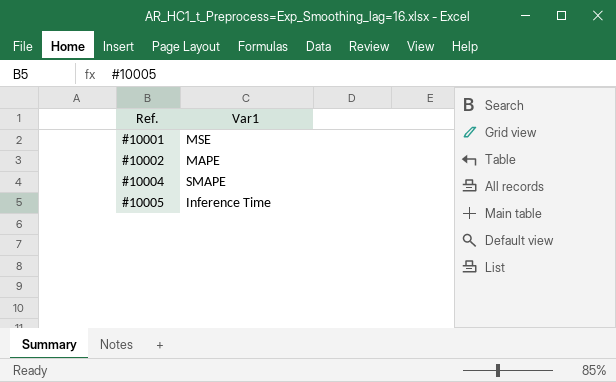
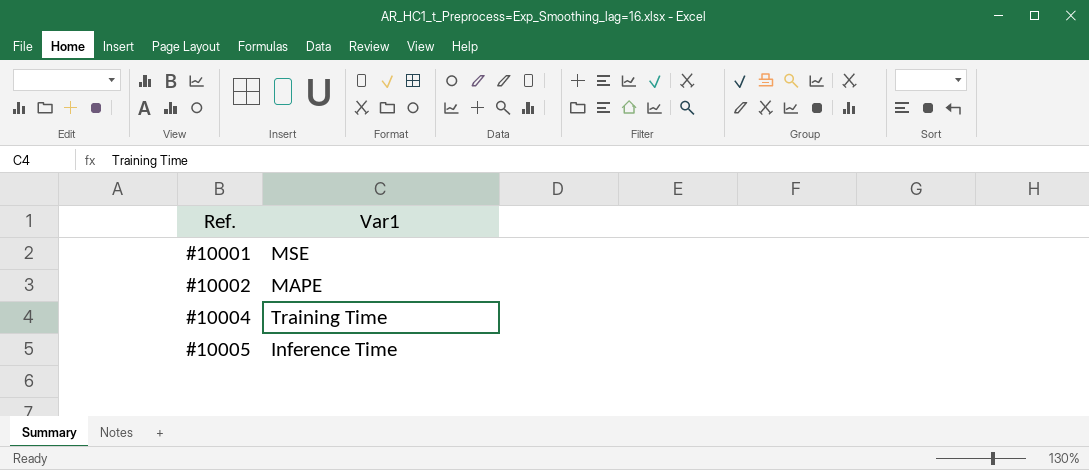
#10004 | Var1: SMAPE -> Training Time

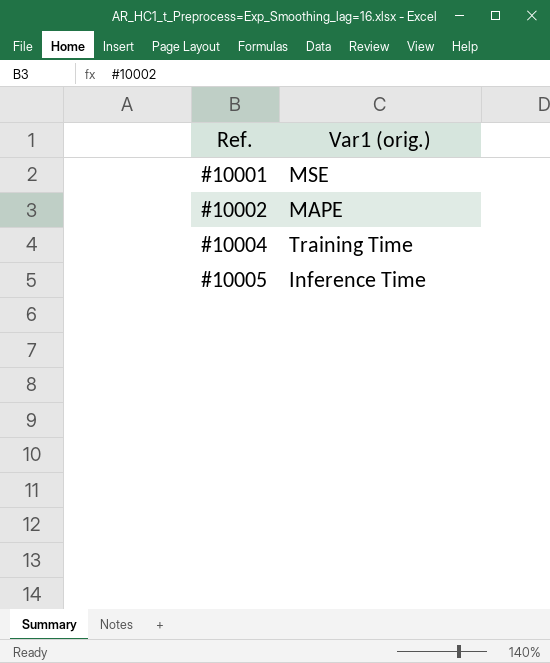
column name: Var1 -> Var1 (orig.)

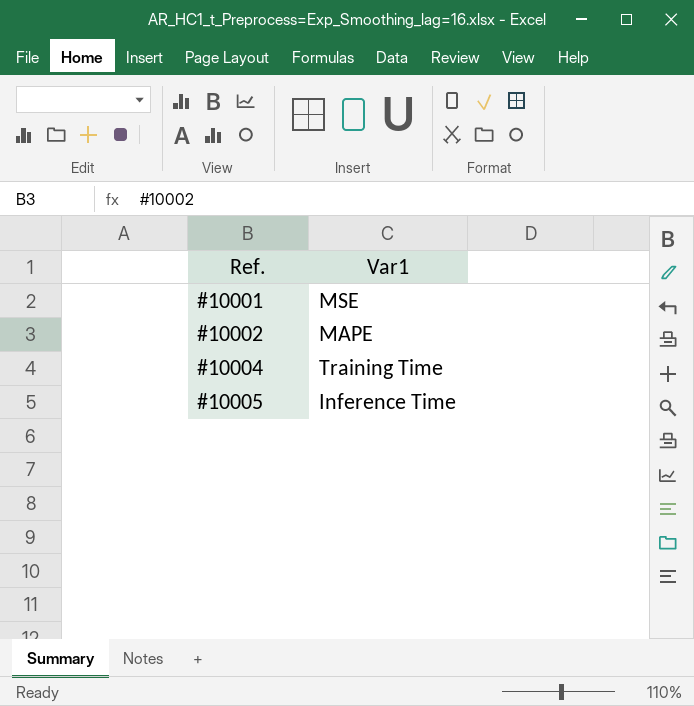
column name: Var1 (orig.) -> Var1

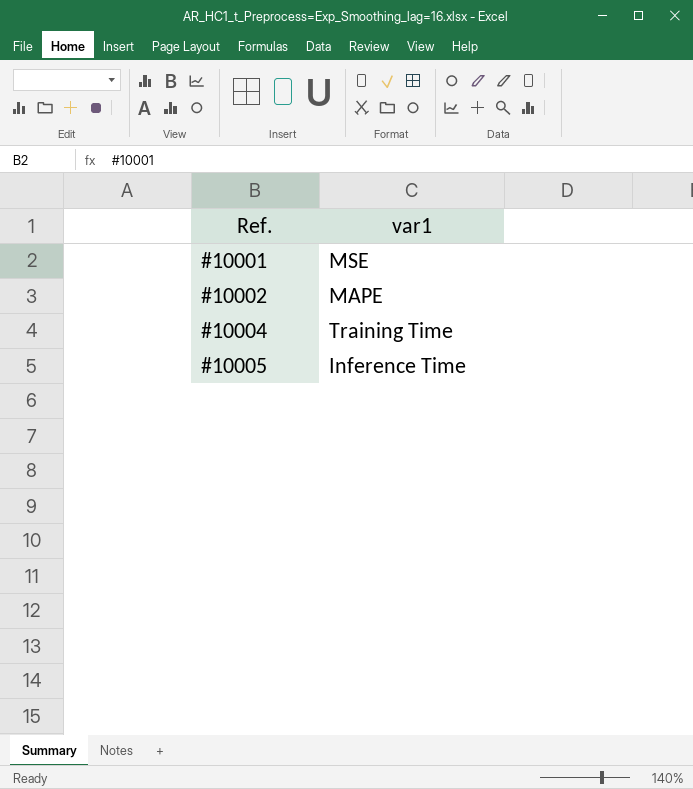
column name: Var1 -> var1

